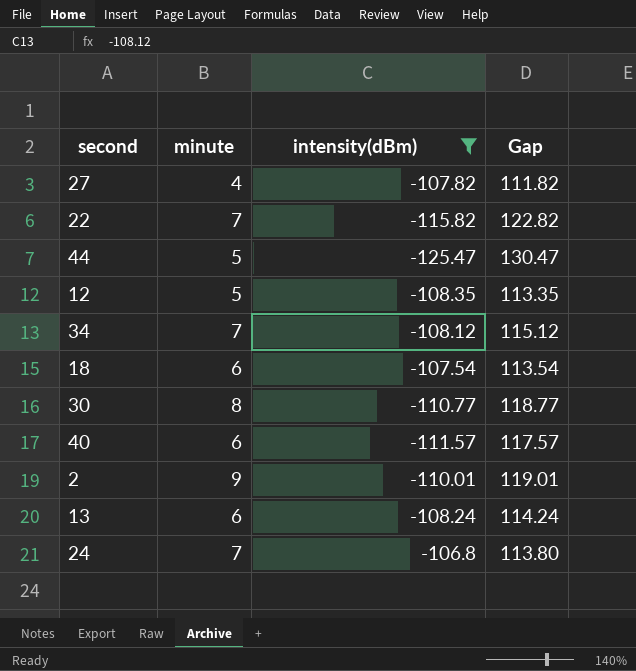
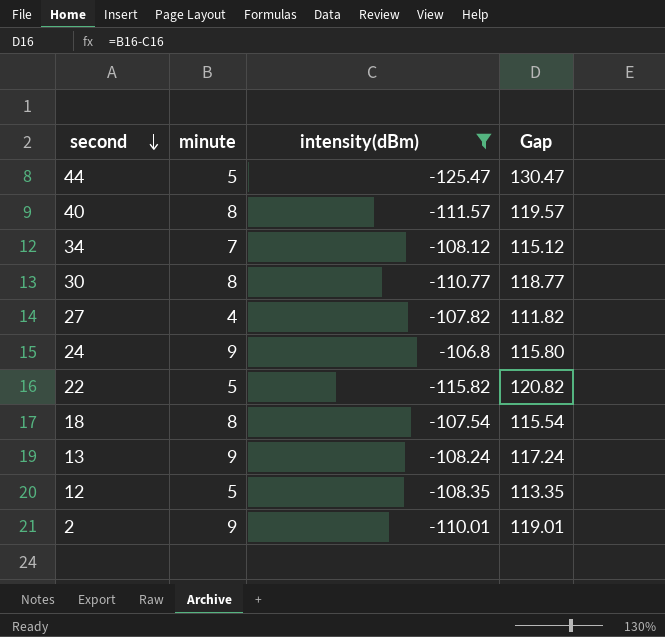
row order: none -> second descending
40 | minute: 6 -> 8
40 | Gap: 117.57 -> 119.57
24 | minute: 7 -> 9
24 | Gap: 113.80 -> 115.80
22 | minute: 7 -> 5
22 | Gap: 122.82 -> 120.82
18 | minute: 6 -> 8
18 | Gap: 113.54 -> 115.54
13 | minute: 6 -> 9
13 | Gap: 114.24 -> 117.24

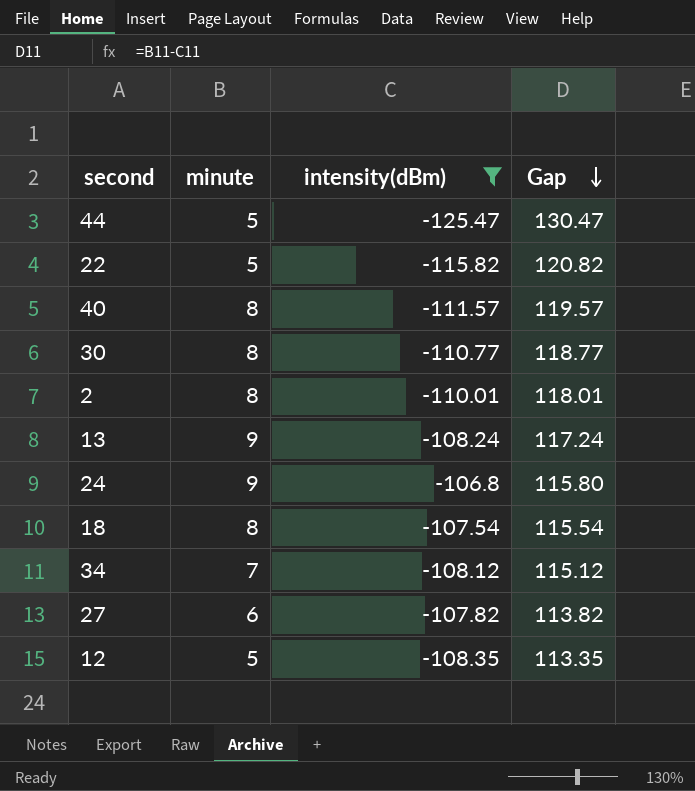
row order: second descending -> Gap descending
2 | minute: 9 -> 8
2 | Gap: 119.01 -> 118.01
27 | minute: 4 -> 6
27 | Gap: 111.82 -> 113.82

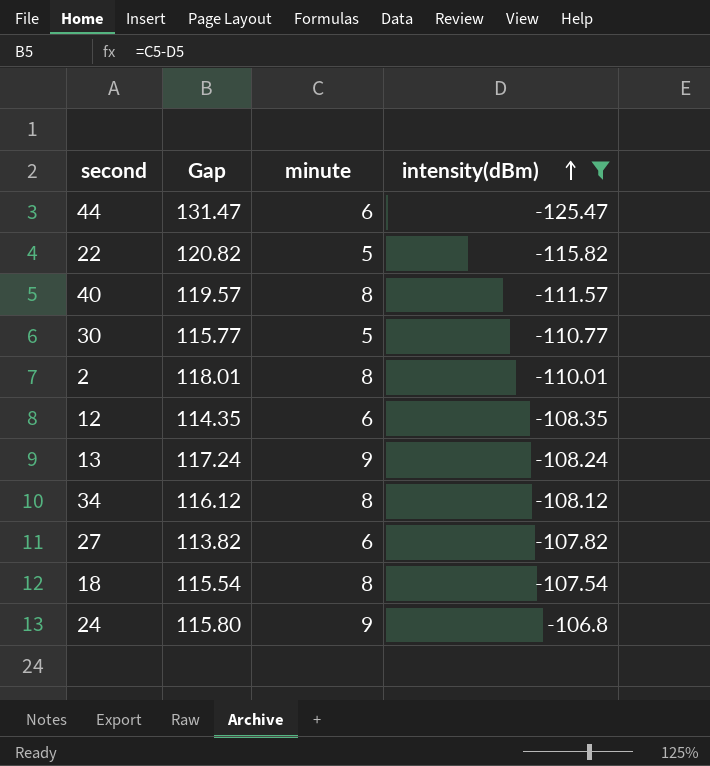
row order: Gap descending -> intensity(dBm) ascending
column Gap | position: 4 -> 2
44 | Gap: 130.47 -> 131.47
44 | minute: 5 -> 6
30 | Gap: 118.77 -> 115.77
30 | minute: 8 -> 5
12 | Gap: 113.35 -> 114.35
12 | minute: 5 -> 6
34 | Gap: 115.12 -> 116.12
34 | minute: 7 -> 8

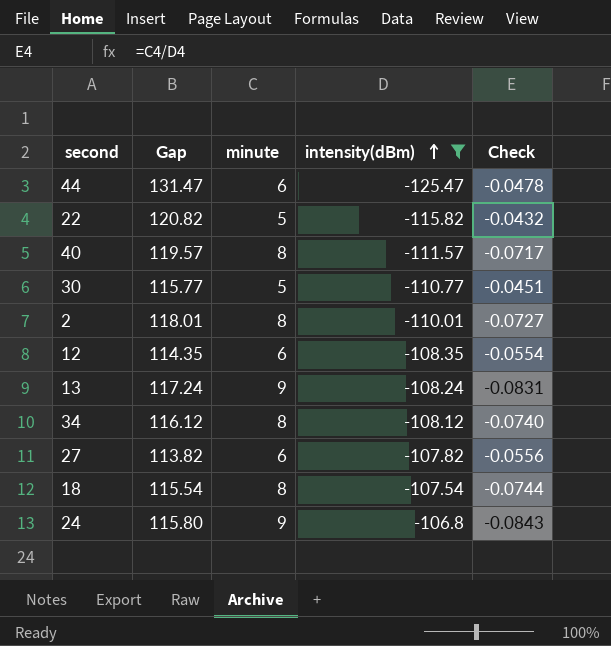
column Check | formula: none -> [minute] / [intensity(dBm)]

